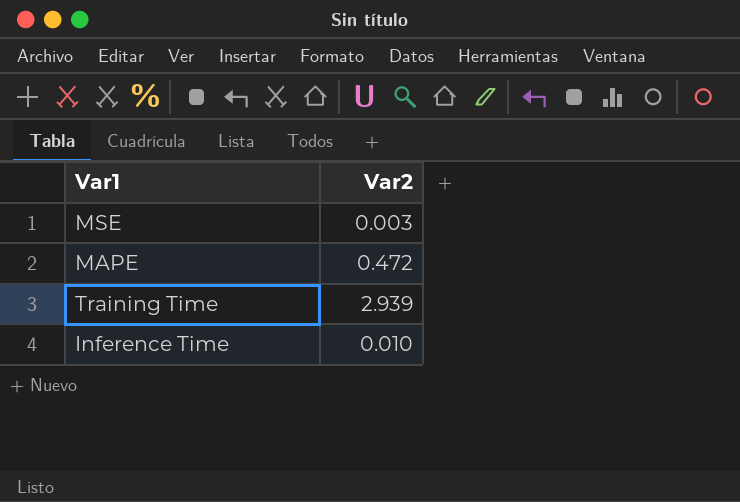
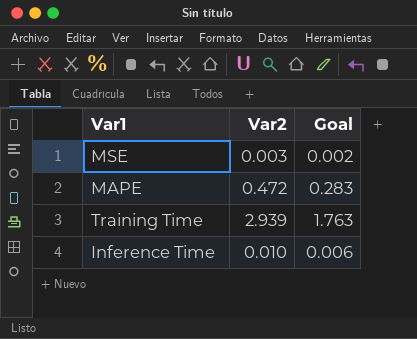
column Goal | formula: none -> [Var2] * 0.6

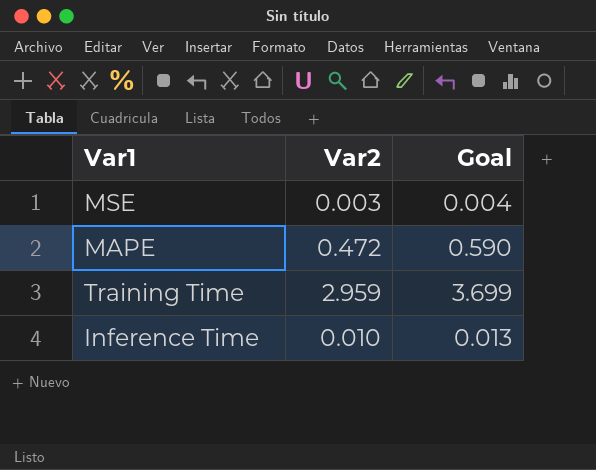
column Goal | formula: [Var2] * 0.6 -> [Var2] * 1.25
Training Time | Var2: 2.939 -> 2.959

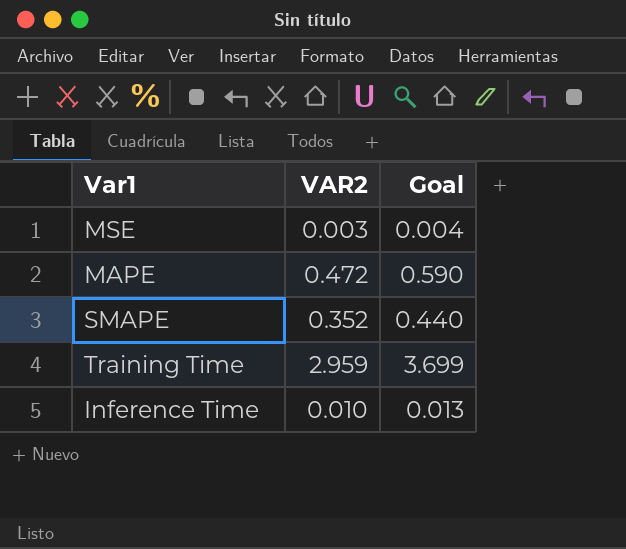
column name: Var2 -> VAR2
row SMAPE: none -> 0.352 | 0.440

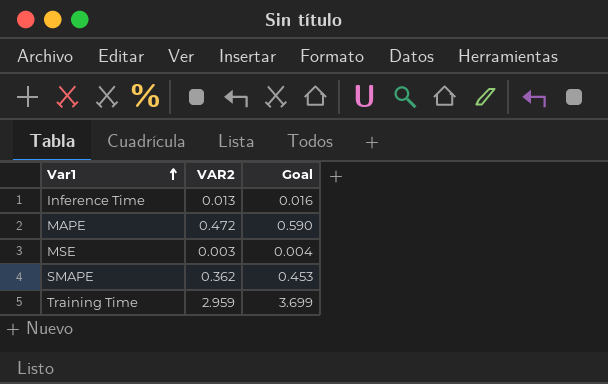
row order: none -> Var1 ascending
Inference Time | VAR2: 0.010 -> 0.013
Inference Time | Goal: 0.013 -> 0.016
SMAPE | VAR2: 0.352 -> 0.362
SMAPE | Goal: 0.440 -> 0.453

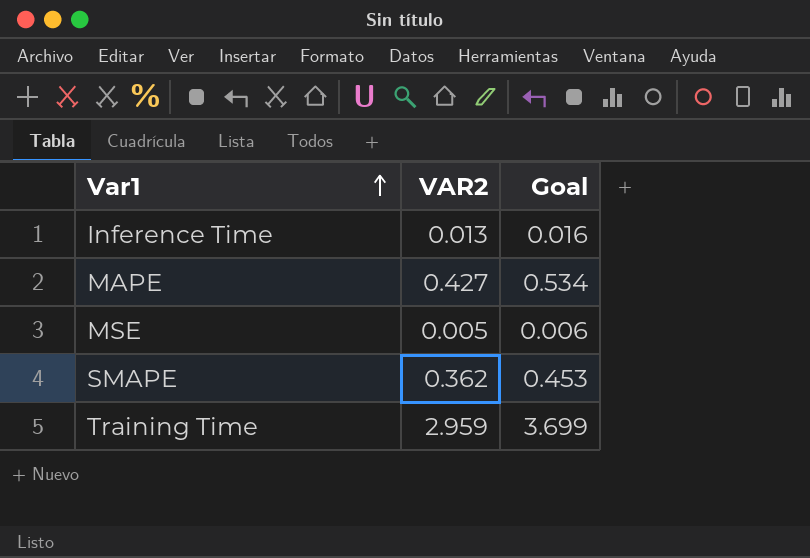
MAPE | VAR2: 0.472 -> 0.427
MAPE | Goal: 0.590 -> 0.534
MSE | VAR2: 0.003 -> 0.005
MSE | Goal: 0.004 -> 0.006

